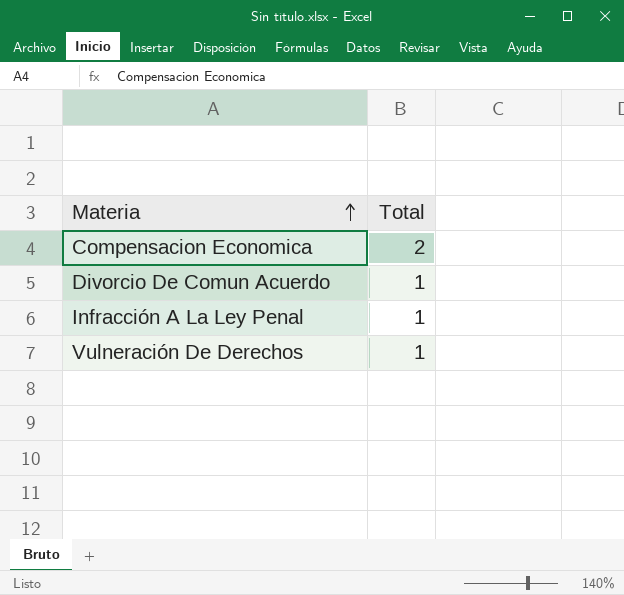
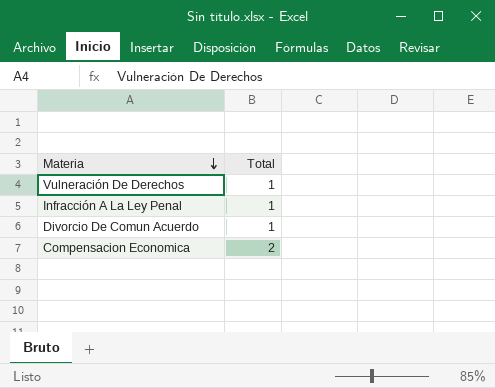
row order: Materia ascending -> Materia descending

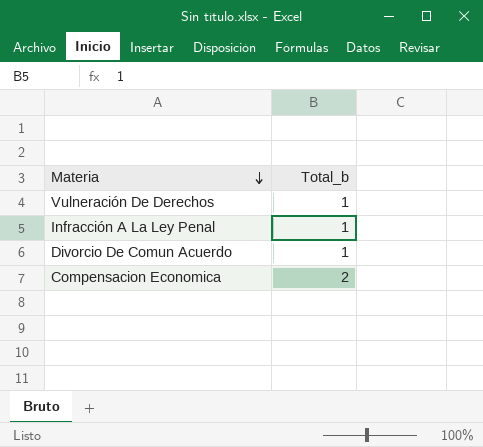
column name: Total -> Total_b

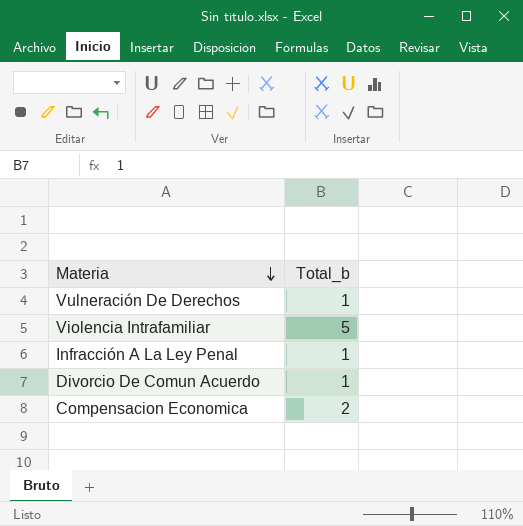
row Violencia Intrafamiliar: none -> 5

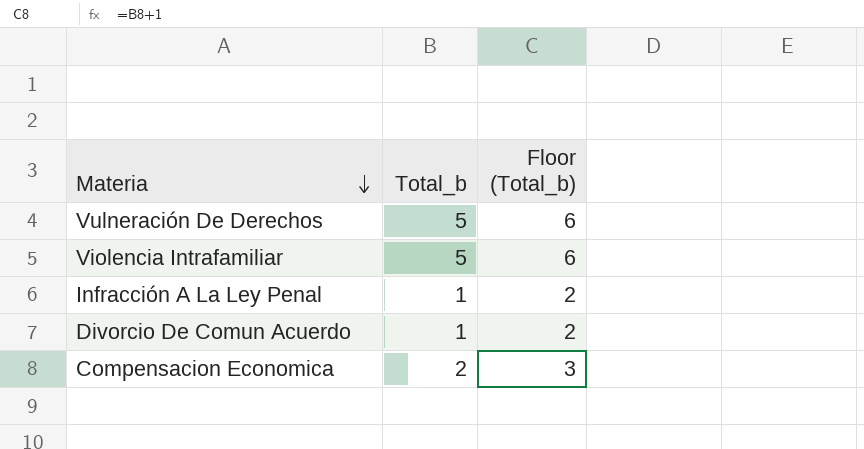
column Floor (Total_b) | formula: none -> [Total_b] + 1
Vulneración De Derechos | Total_b: 1 -> 5

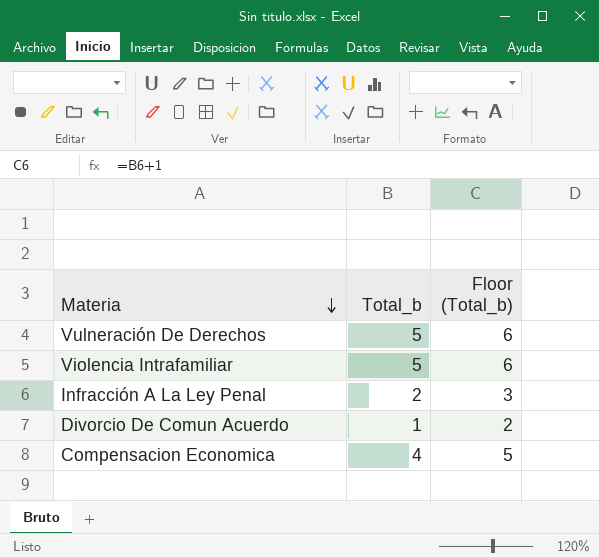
Infracción A La Ley Penal | Total_b: 1 -> 2
Infracción A La Ley Penal | Floor (Total_b): 2 -> 3
Compensacion Economica | Total_b: 2 -> 4
Compensacion Economica | Floor (Total_b): 3 -> 5

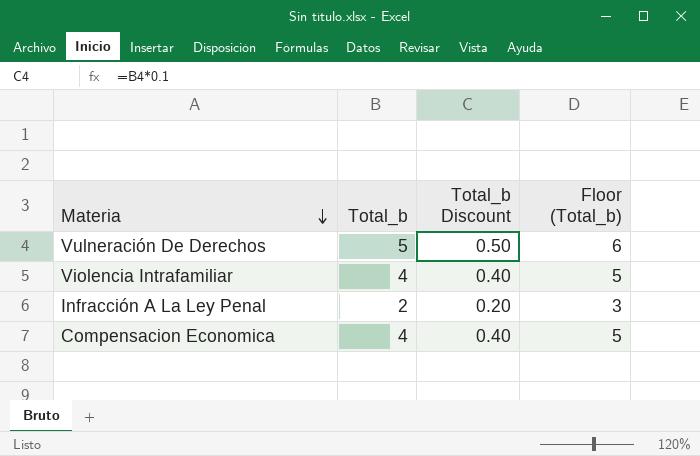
column Total_b Discount | formula: none -> [Total_b] * 0.1
row Divorcio De Comun Acuerdo: 1 | 2 -> none
Violencia Intrafamiliar | Total_b: 5 -> 4
Violencia Intrafamiliar | Floor (Total_b): 6 -> 5

